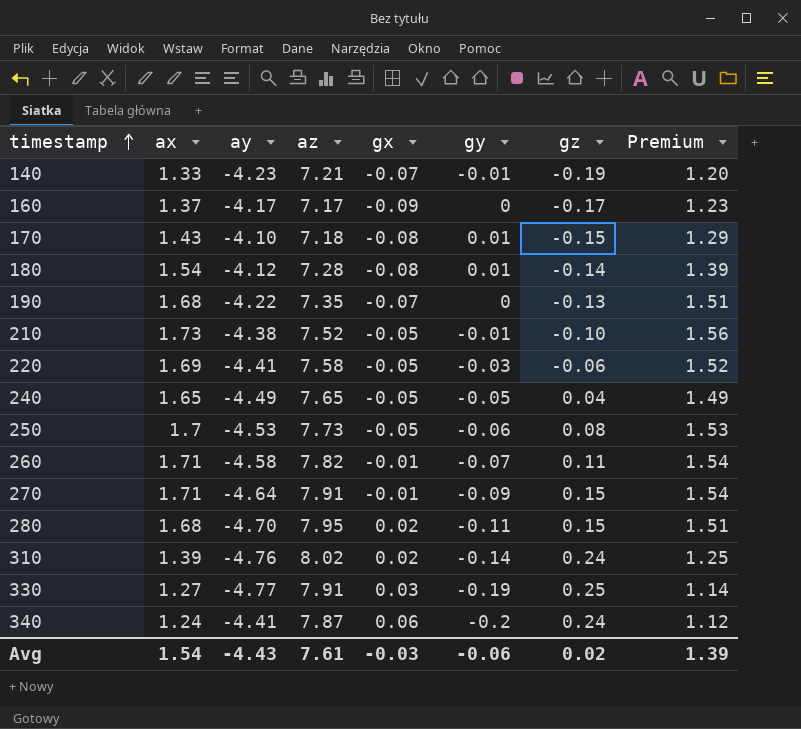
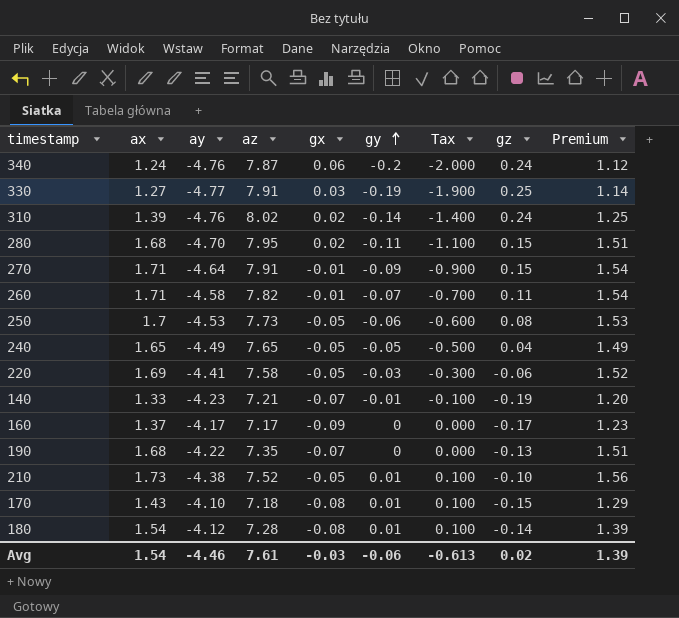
row order: timestamp ascending -> gy ascending
column Tax | formula: none -> [gy] * 10
340 | ay: -4.41 -> -4.76
210 | gy: -0.01 -> 0.01
Avg | ay: -4.43 -> -4.46

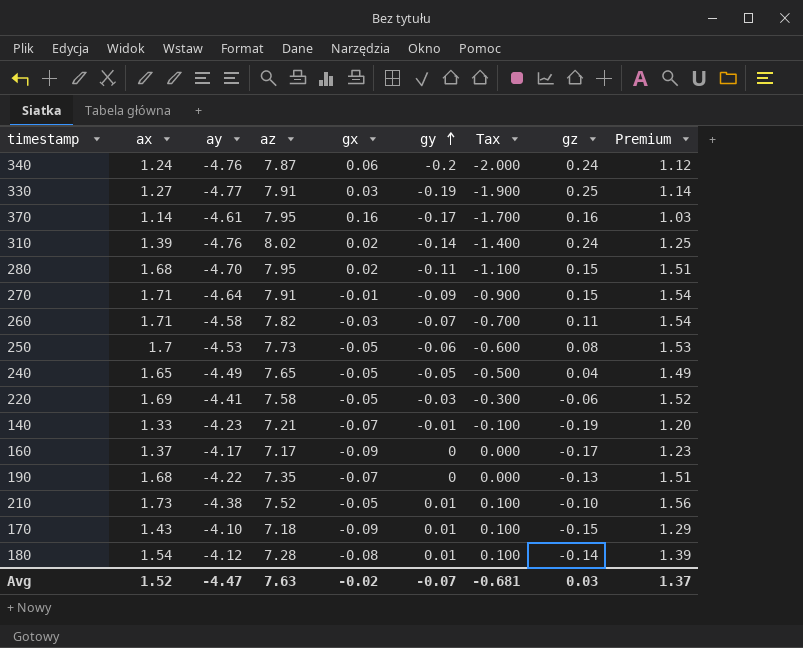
row 370: none -> 1.14 | -4.61 | 7.95 | 0.16 | -0.17 | -1.700 | 0.16 | 1.03
260 | gx: -0.01 -> -0.03
170 | gx: -0.08 -> -0.09
Avg | ax: 1.54 -> 1.52
Avg | ay: -4.46 -> -4.47
Avg | az: 7.61 -> 7.63
Avg | gx: -0.03 -> -0.02
Avg | gy: -0.06 -> -0.07
Avg | Tax: -0.613 -> -0.681
Avg | gz: 0.02 -> 0.03
Avg | Premium: 1.39 -> 1.37

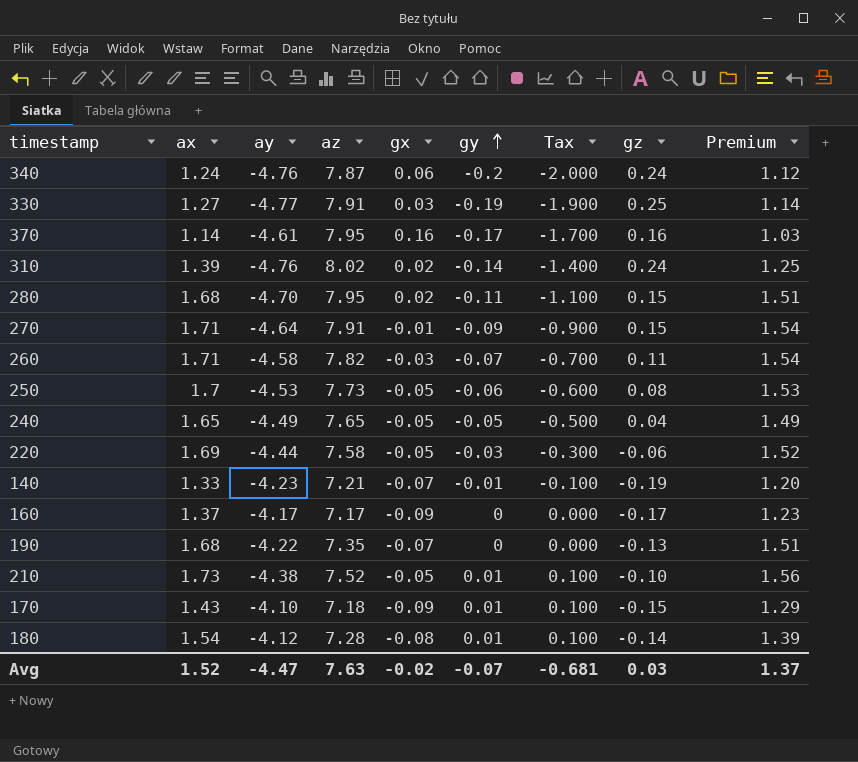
220 | ay: -4.41 -> -4.44

